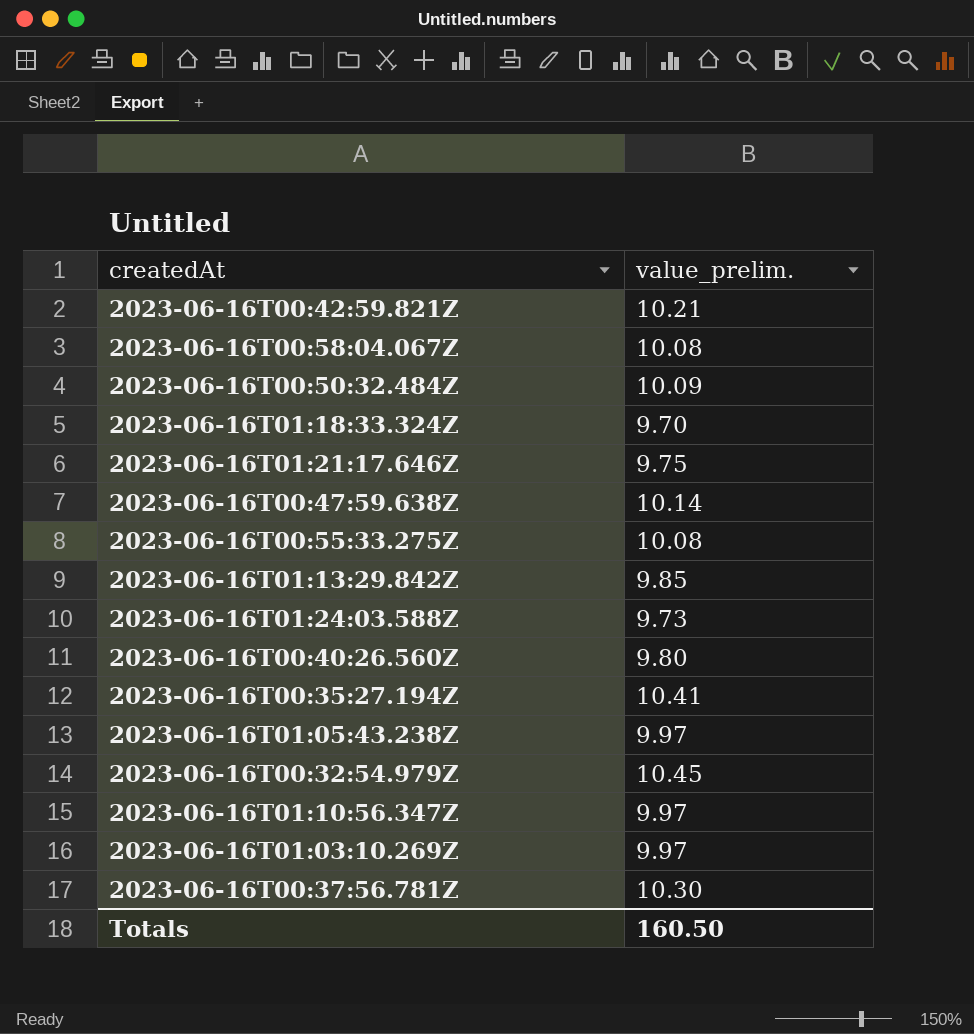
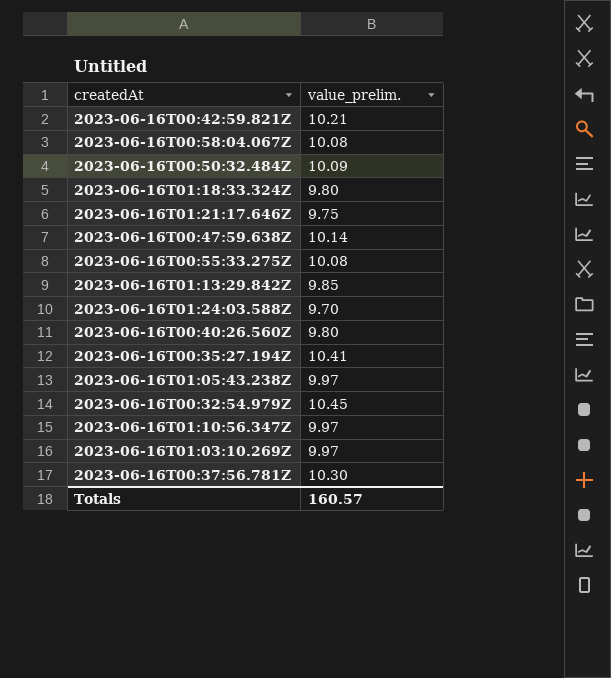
2023-06-16T01:18:33.324Z | value_prelim.: 9.70 -> 9.80
2023-06-16T01:24:03.588Z | value_prelim.: 9.73 -> 9.70
Totals | value_prelim.: 160.50 -> 160.57

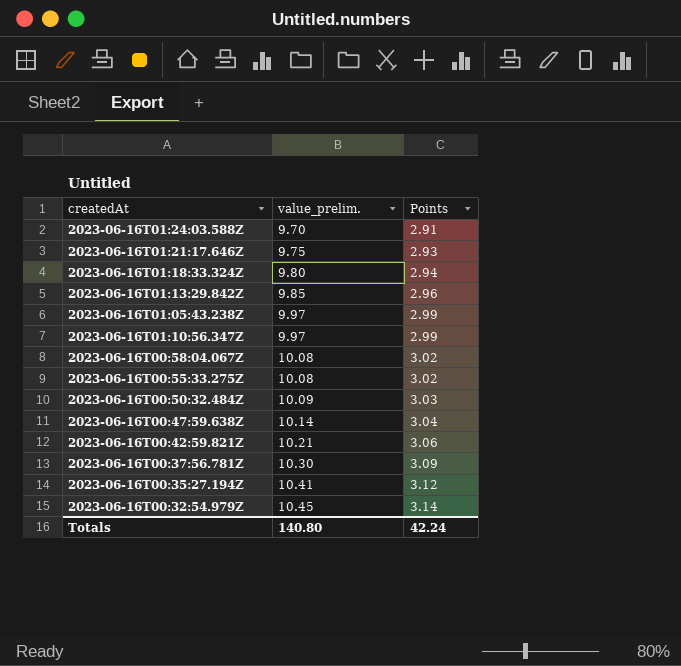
row order: none -> value_prelim. ascending
column Points | formula: none -> [value_prelim.] * 0.3
row 2023-06-16T00:40:26.560Z: 9.80 -> none
row 2023-06-16T01:03:10.269Z: 9.97 -> none
Totals | value_prelim.: 160.57 -> 140.80

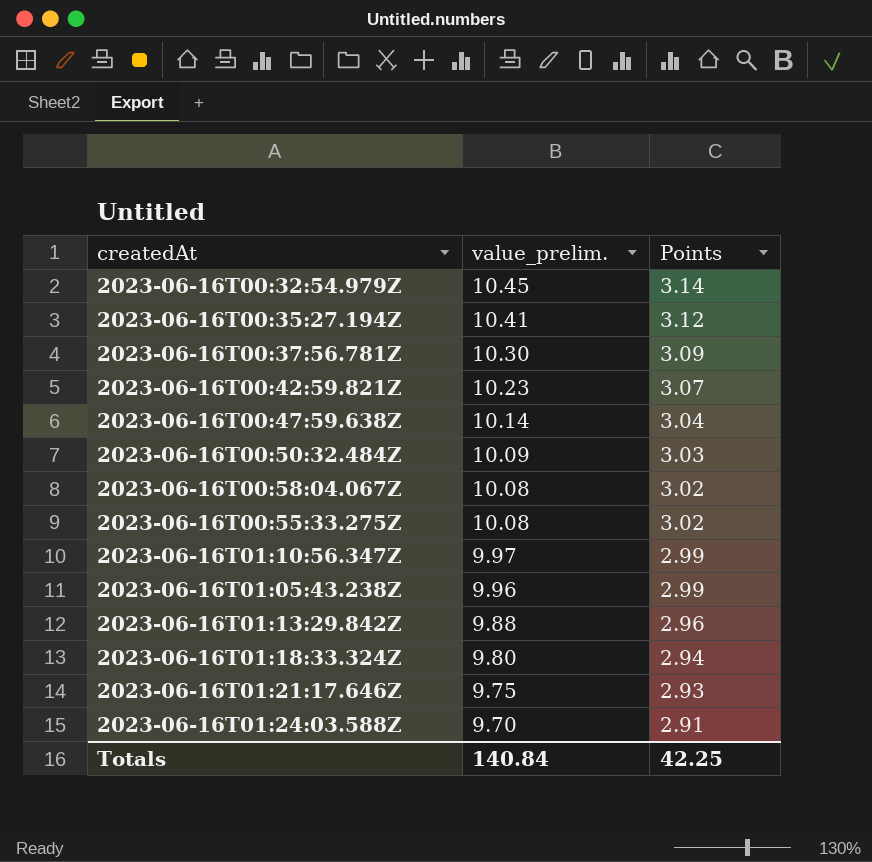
row order: value_prelim. ascending -> value_prelim. descending
2023-06-16T00:42:59.821Z | value_prelim.: 10.21 -> 10.23
2023-06-16T00:42:59.821Z | Points: 3.06 -> 3.07
2023-06-16T01:05:43.238Z | value_prelim.: 9.97 -> 9.96
2023-06-16T01:13:29.842Z | value_prelim.: 9.85 -> 9.88
Totals | value_prelim.: 140.80 -> 140.84
Totals | Points: 42.24 -> 42.25

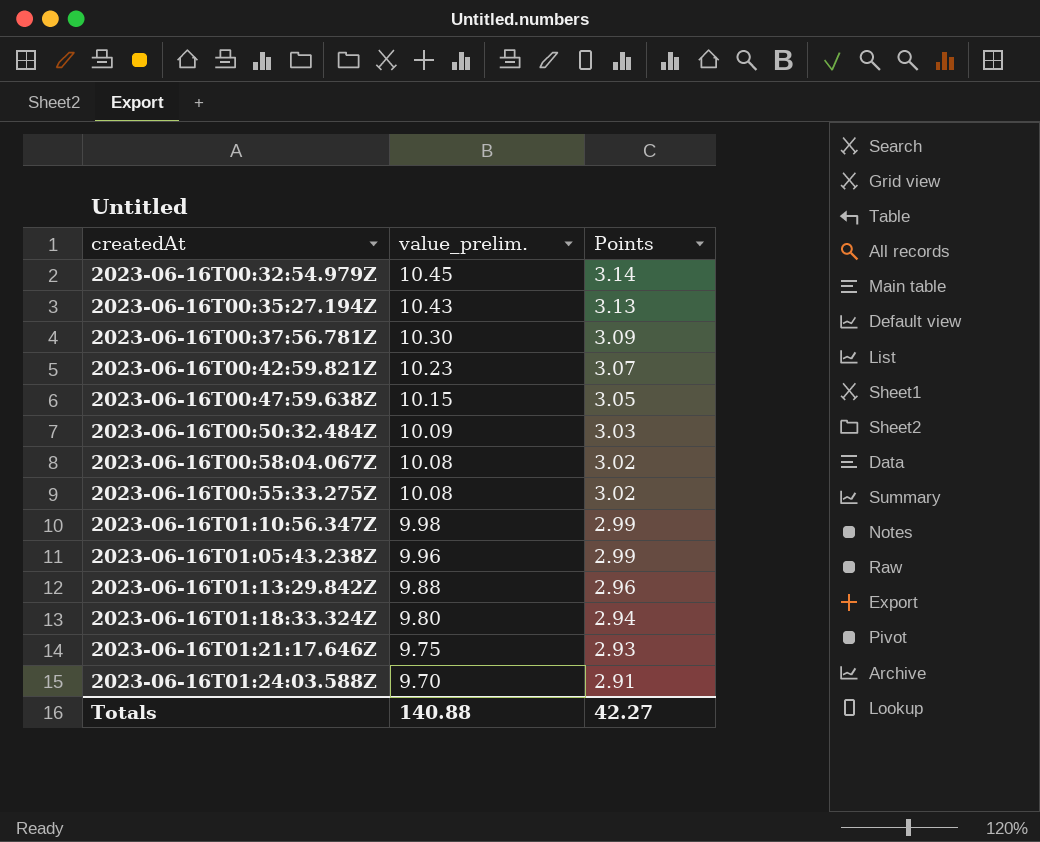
2023-06-16T00:35:27.194Z | value_prelim.: 10.41 -> 10.43
2023-06-16T00:35:27.194Z | Points: 3.12 -> 3.13
2023-06-16T00:47:59.638Z | value_prelim.: 10.14 -> 10.15
2023-06-16T00:47:59.638Z | Points: 3.04 -> 3.05
2023-06-16T01:10:56.347Z | value_prelim.: 9.97 -> 9.98
Totals | value_prelim.: 140.84 -> 140.88
Totals | Points: 42.25 -> 42.27

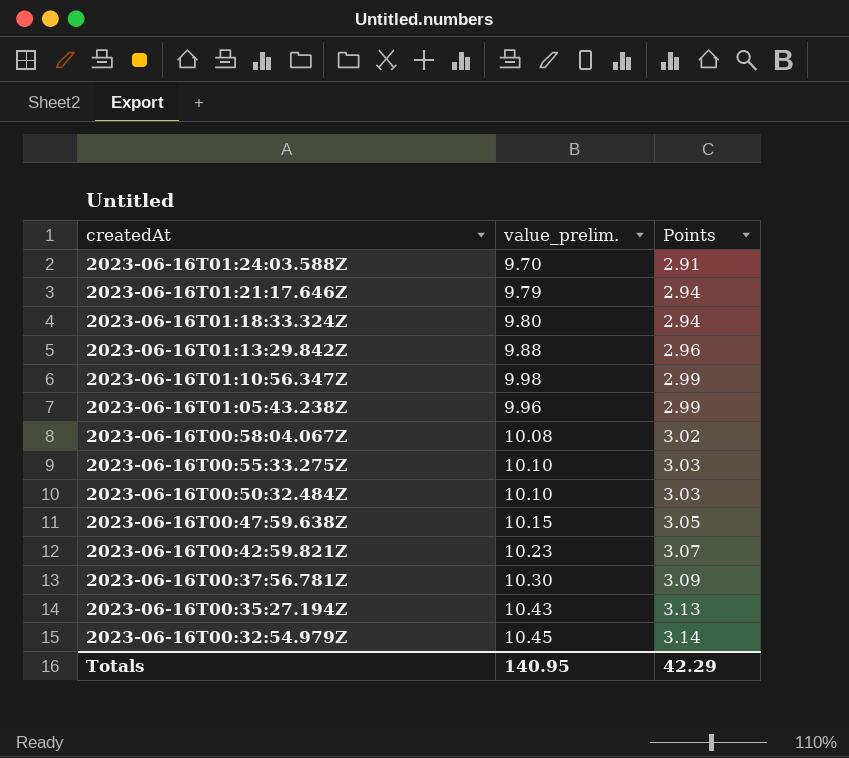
row order: value_prelim. descending -> createdAt descending
2023-06-16T01:21:17.646Z | value_prelim.: 9.75 -> 9.79
2023-06-16T01:21:17.646Z | Points: 2.93 -> 2.94
2023-06-16T00:55:33.275Z | value_prelim.: 10.08 -> 10.10
2023-06-16T00:55:33.275Z | Points: 3.02 -> 3.03
2023-06-16T00:50:32.484Z | value_prelim.: 10.09 -> 10.10
Totals | value_prelim.: 140.88 -> 140.95
Totals | Points: 42.27 -> 42.29

